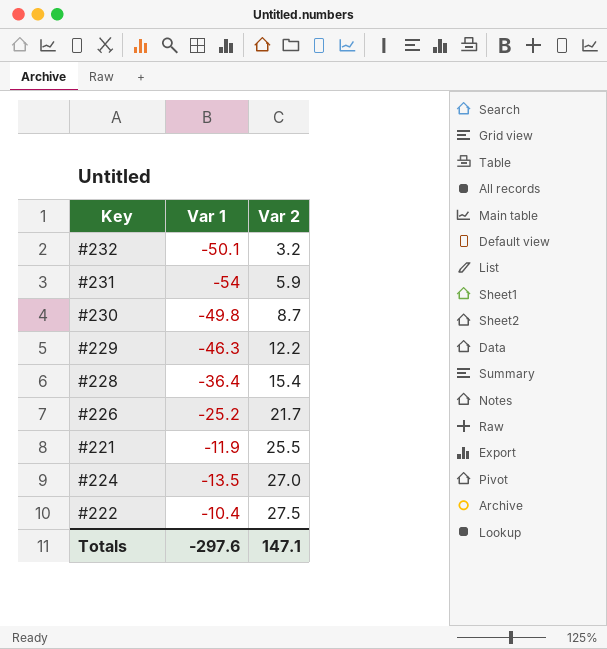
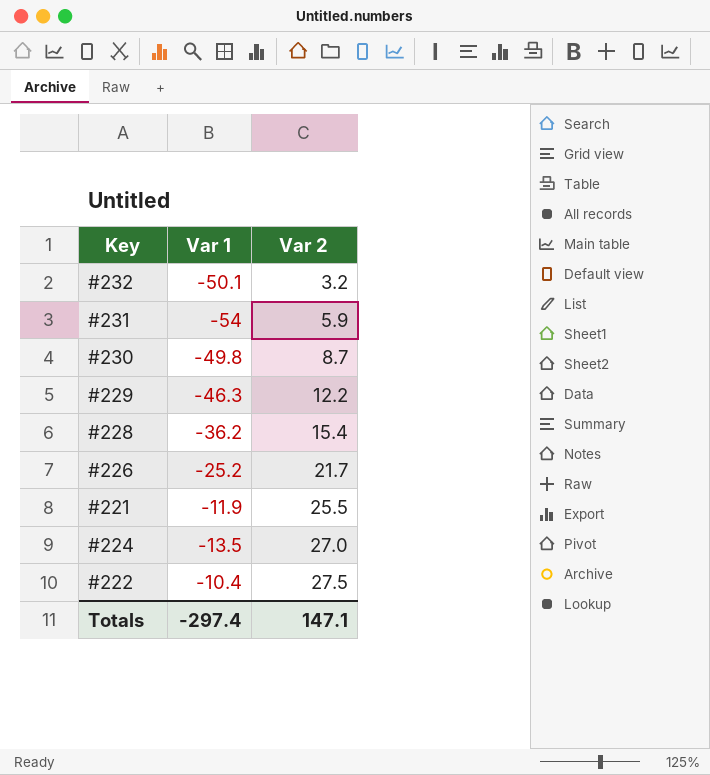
#228 | Var 1: -36.4 -> -36.2
Totals | Var 1: -297.6 -> -297.4

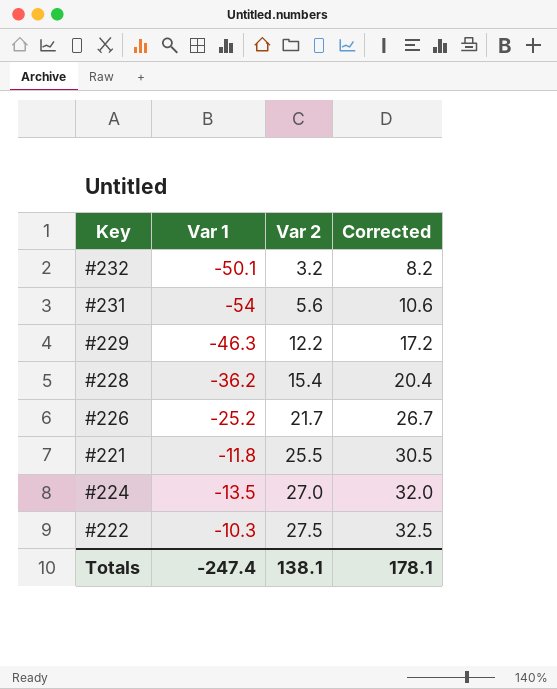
column Corrected | formula: none -> [Var 2] + 5
row #230: -49.8 | 8.7 -> none
#231 | Var 2: 5.9 -> 5.6
#221 | Var 1: -11.9 -> -11.8
#222 | Var 1: -10.4 -> -10.3
Totals | Var 1: -297.4 -> -247.4
Totals | Var 2: 147.1 -> 138.1

